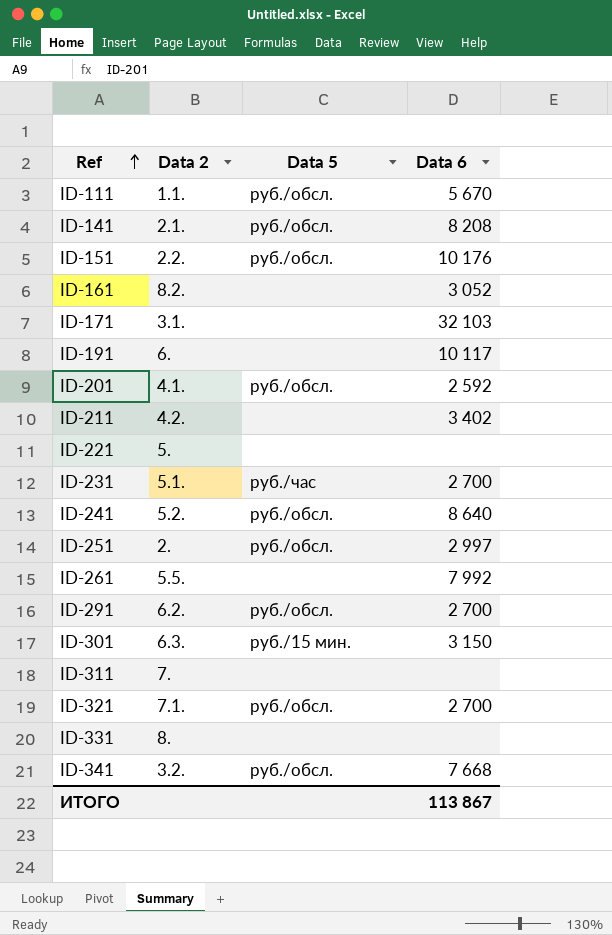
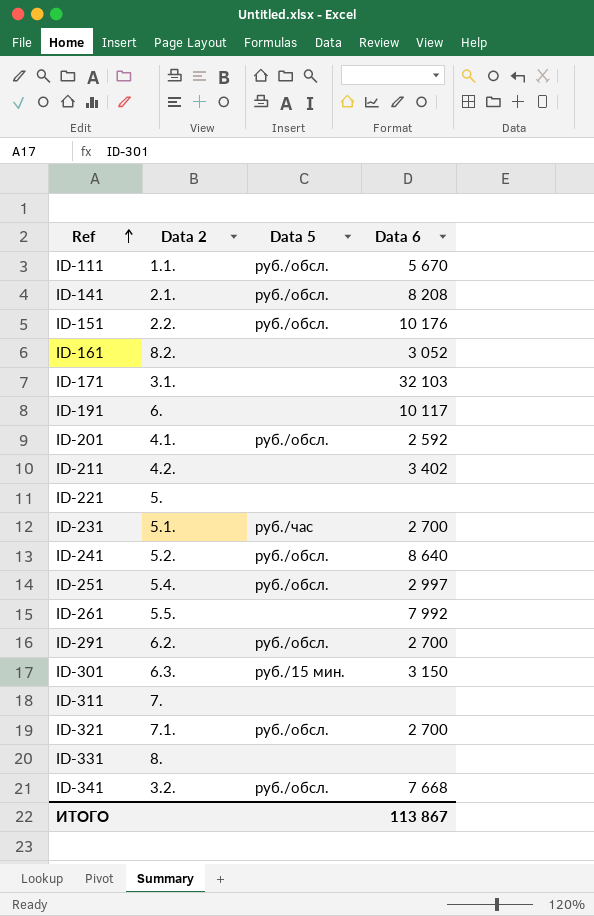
ID-251 | Data 2: 2. -> 5.4.

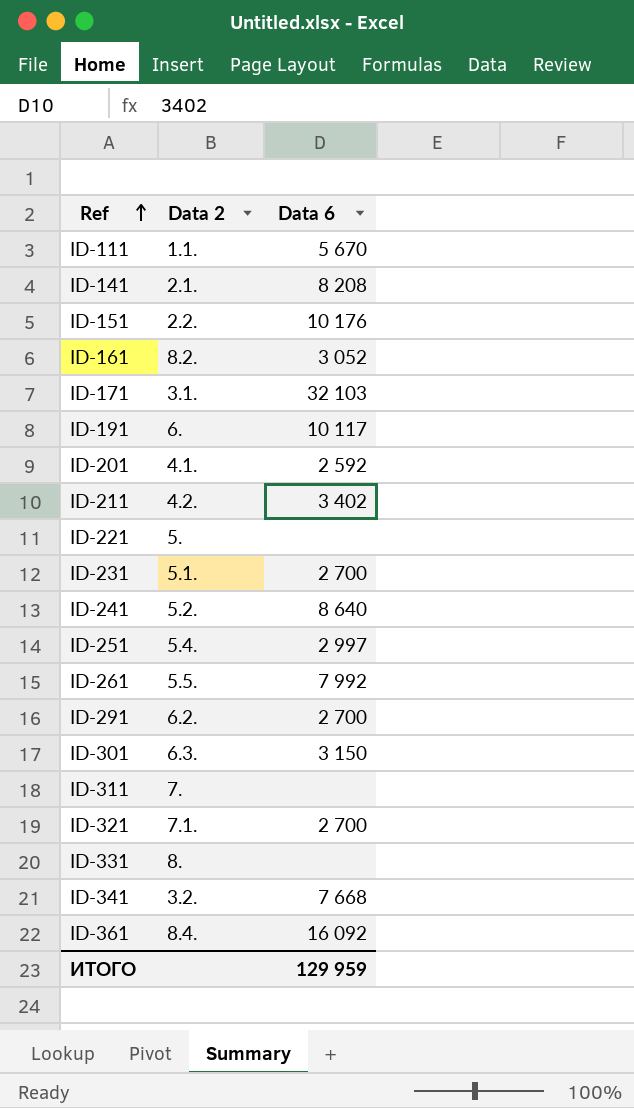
column Data 5 | position: 3 -> none
row ID-361: none -> 8.4. | 16 092
ИТОГО | Data 6: 113 867 -> 129 959

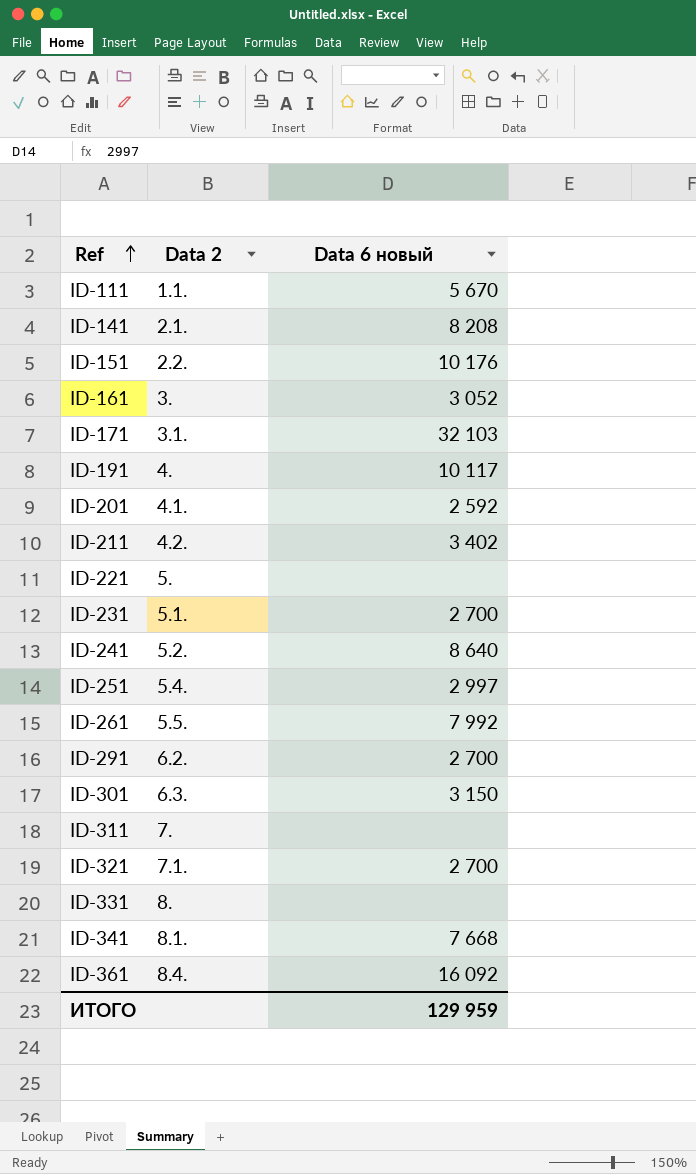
column name: Data 6 -> Data 6 новый
ID-161 | Data 2: 8.2. -> 3.
ID-191 | Data 2: 6. -> 4.
ID-341 | Data 2: 3.2. -> 8.1.

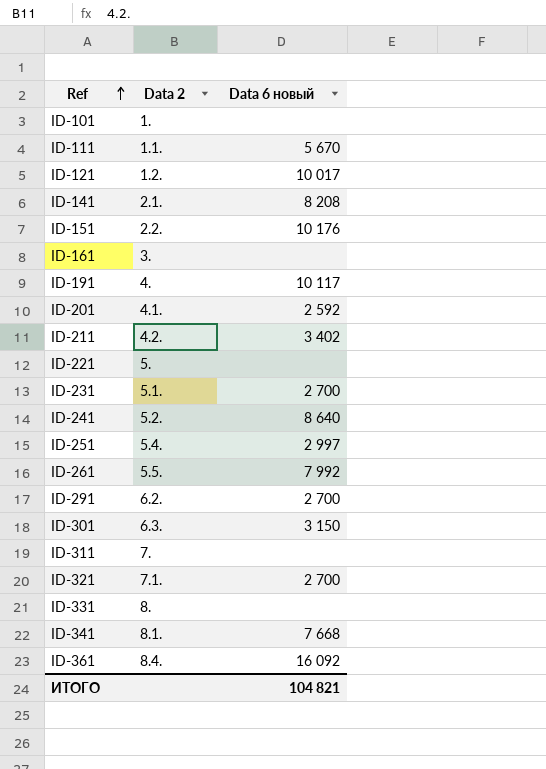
row ID-171: 3.1. | 32 103 -> none
row ID-101: none -> 1. | none
row ID-121: none -> 1.2. | 10 017
ID-161 | Data 6 новый: 3 052 -> none
ИТОГО | Data 6 новый: 129 959 -> 104 821

